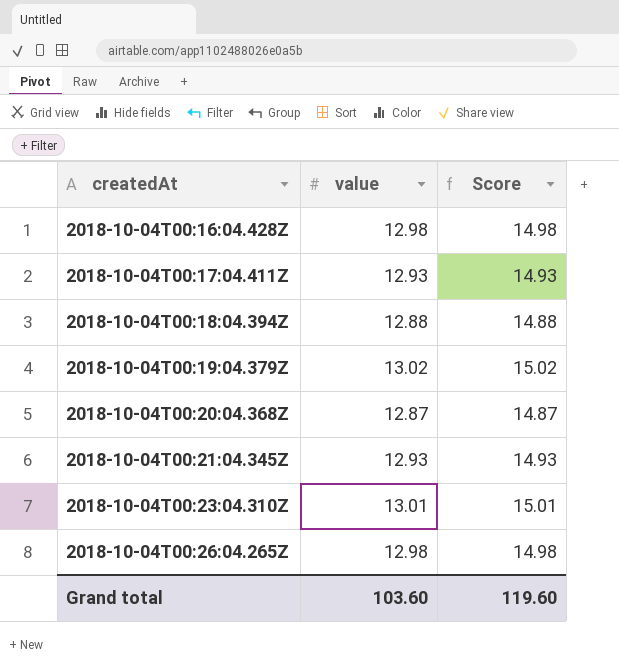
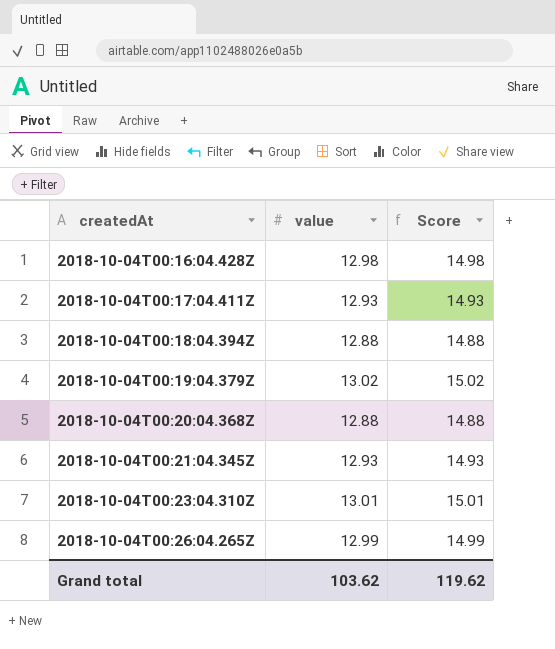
2018-10-04T00:20:04.368Z | value: 12.87 -> 12.88
2018-10-04T00:20:04.368Z | Score: 14.87 -> 14.88
2018-10-04T00:26:04.265Z | value: 12.98 -> 12.99
2018-10-04T00:26:04.265Z | Score: 14.98 -> 14.99
Grand total | value: 103.60 -> 103.62
Grand total | Score: 119.60 -> 119.62

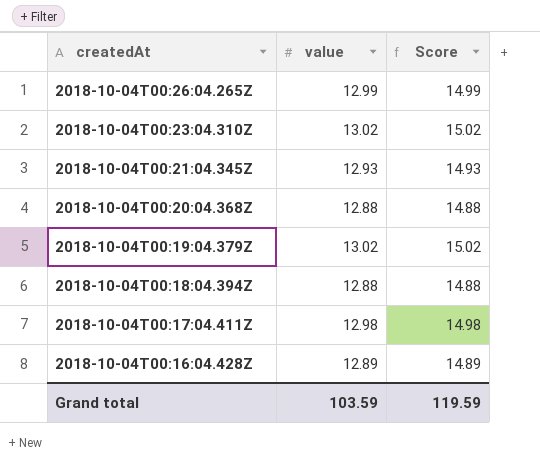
row order: createdAt ascending -> createdAt descending
2018-10-04T00:23:04.310Z | value: 13.01 -> 13.02
2018-10-04T00:23:04.310Z | Score: 15.01 -> 15.02
2018-10-04T00:17:04.411Z | value: 12.93 -> 12.98
2018-10-04T00:17:04.411Z | Score: 14.93 -> 14.98
2018-10-04T00:16:04.428Z | value: 12.98 -> 12.89
2018-10-04T00:16:04.428Z | Score: 14.98 -> 14.89
Grand total | value: 103.62 -> 103.59
Grand total | Score: 119.62 -> 119.59

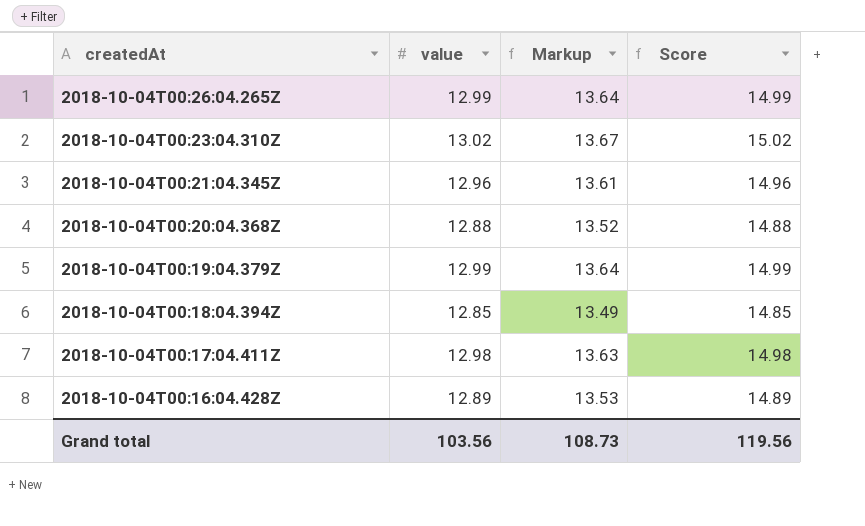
column Markup | formula: none -> [value] * 1.05
2018-10-04T00:21:04.345Z | value: 12.93 -> 12.96
2018-10-04T00:21:04.345Z | Score: 14.93 -> 14.96
2018-10-04T00:19:04.379Z | value: 13.02 -> 12.99
2018-10-04T00:19:04.379Z | Score: 15.02 -> 14.99
2018-10-04T00:18:04.394Z | value: 12.88 -> 12.85
2018-10-04T00:18:04.394Z | Score: 14.88 -> 14.85
Grand total | value: 103.59 -> 103.56
Grand total | Score: 119.59 -> 119.56

